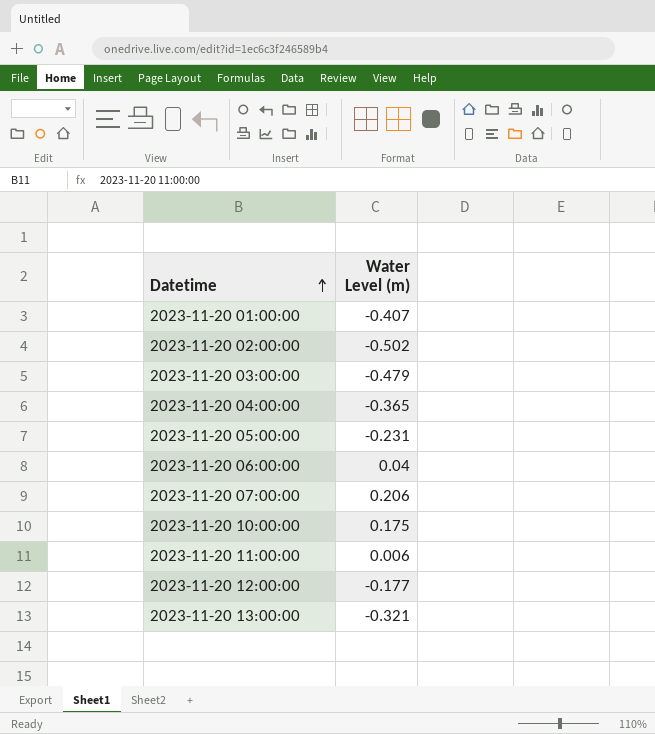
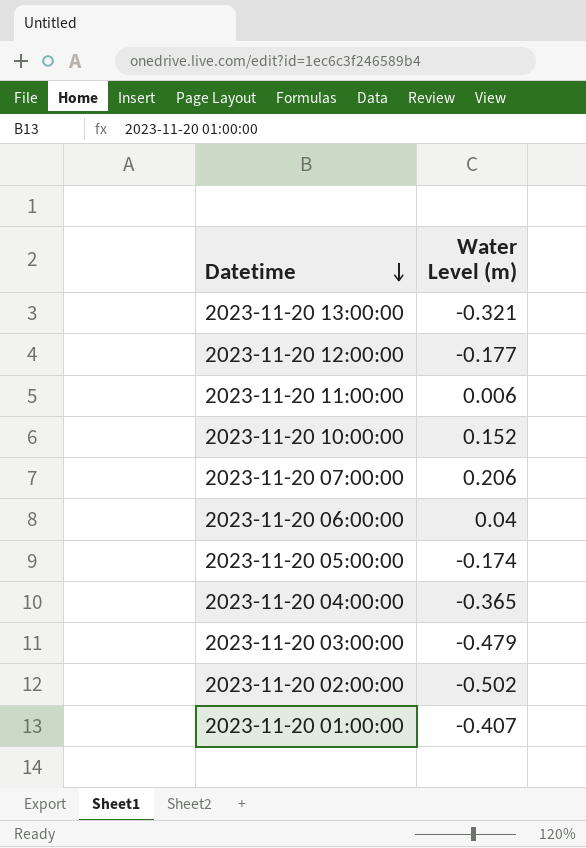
row order: Datetime ascending -> Datetime descending
2023-11-20 10:00:00 | Water Level (m): 0.175 -> 0.152
2023-11-20 05:00:00 | Water Level (m): -0.231 -> -0.174

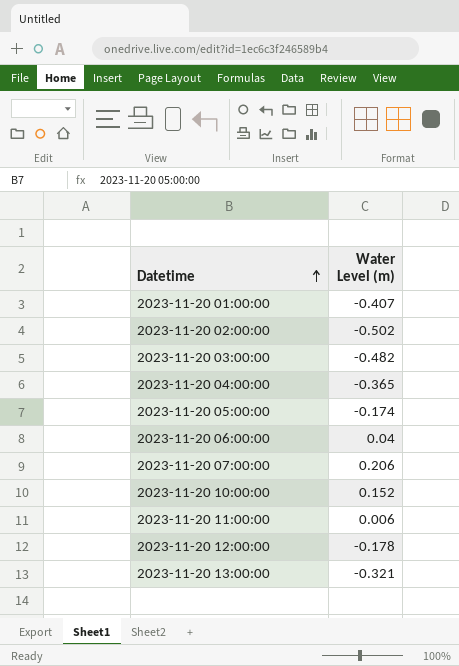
row order: Datetime descending -> Datetime ascending
2023-11-20 03:00:00 | Water Level (m): -0.479 -> -0.482
2023-11-20 12:00:00 | Water Level (m): -0.177 -> -0.178

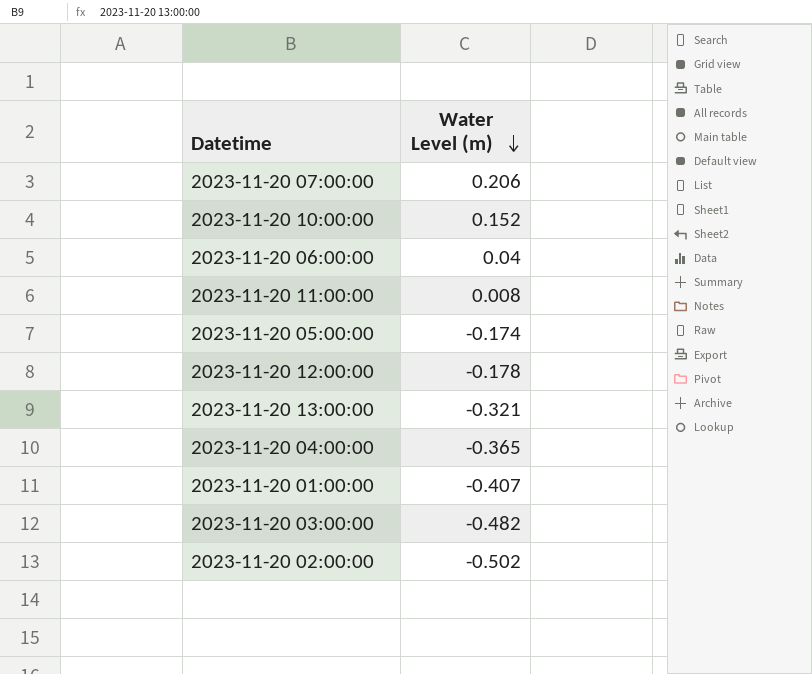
row order: Datetime ascending -> Water Level (m) descending
2023-11-20 11:00:00 | Water Level (m): 0.006 -> 0.008

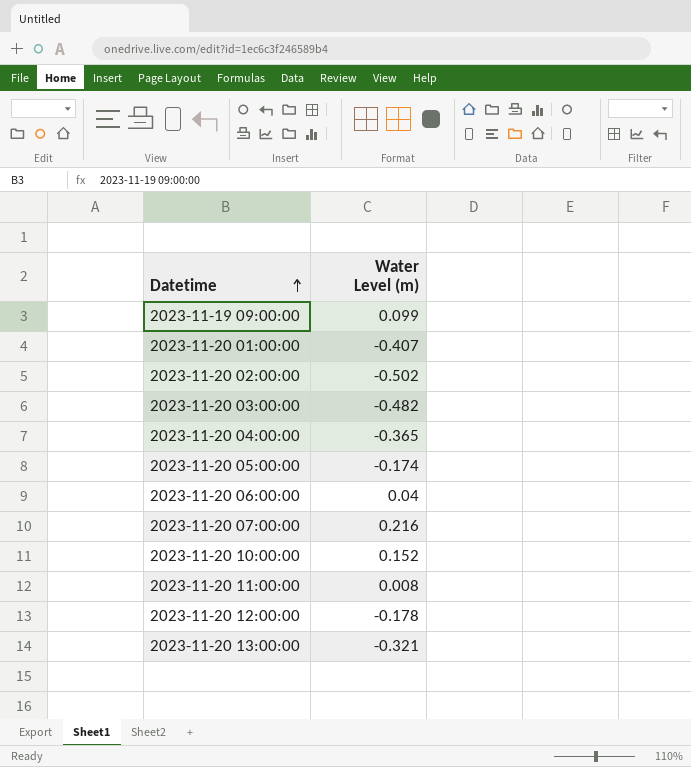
row order: Water Level (m) descending -> Datetime ascending
row 2023-11-19 09:00:00: none -> 0.099
2023-11-20 07:00:00 | Water Level (m): 0.206 -> 0.216

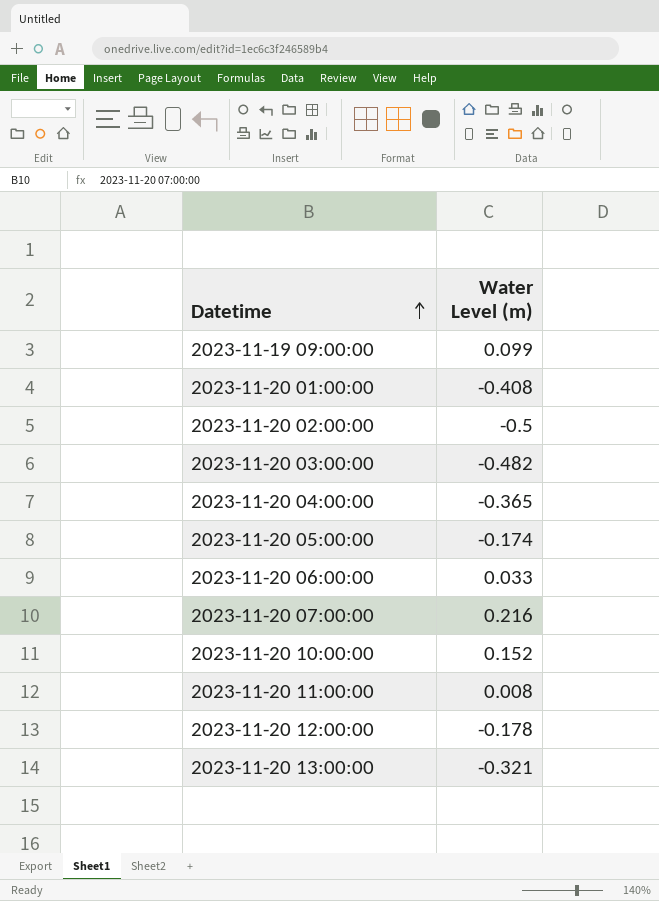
2023-11-20 01:00:00 | Water Level (m): -0.407 -> -0.408
2023-11-20 02:00:00 | Water Level (m): -0.502 -> -0.5
2023-11-20 06:00:00 | Water Level (m): 0.04 -> 0.033

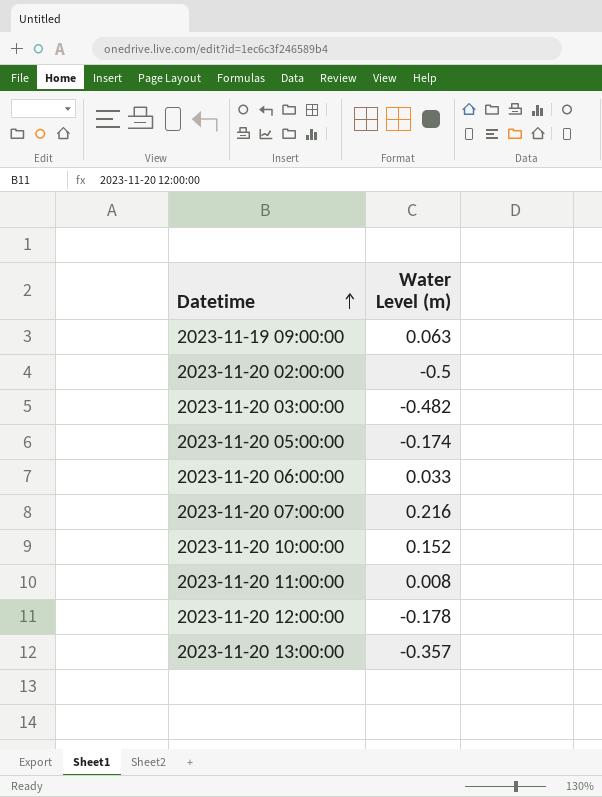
row 2023-11-20 01:00:00: -0.408 -> none
row 2023-11-20 04:00:00: -0.365 -> none
2023-11-19 09:00:00 | Water Level (m): 0.099 -> 0.063
2023-11-20 13:00:00 | Water Level (m): -0.321 -> -0.357

